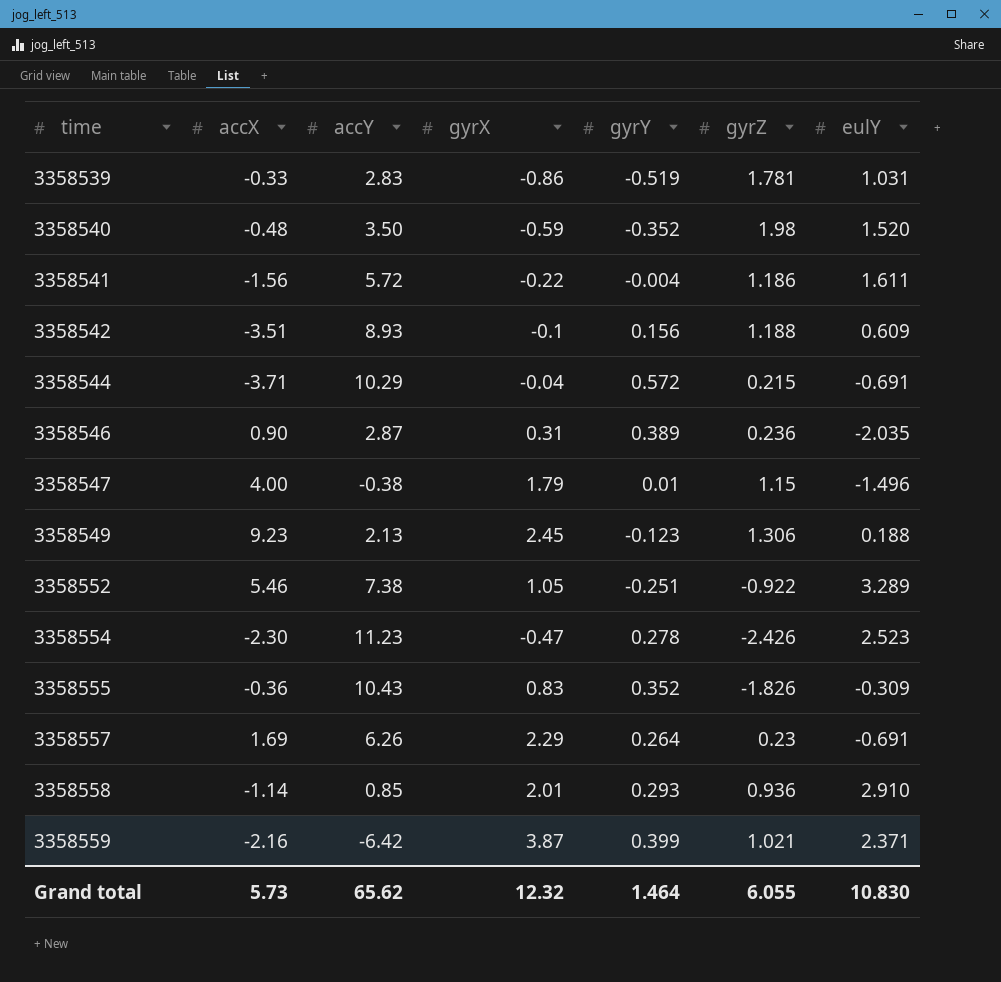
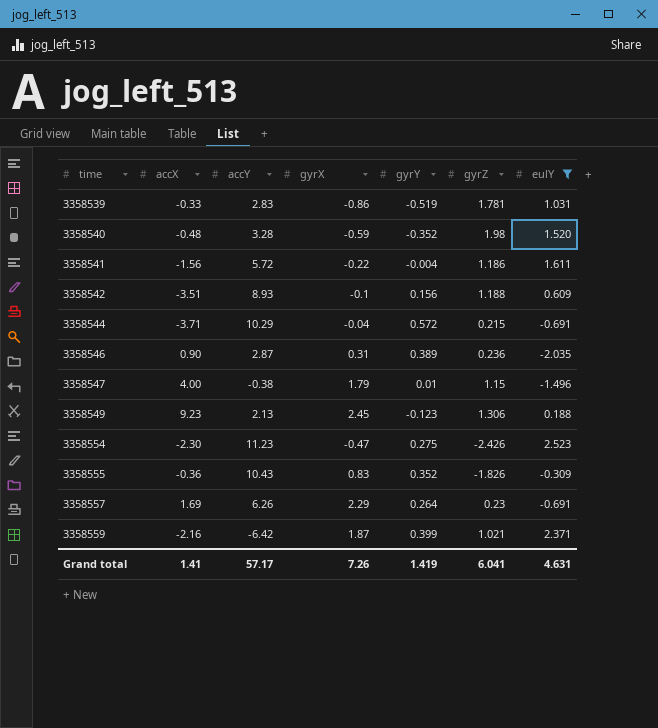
filter: none -> eulY <= 2.523
3358540 | accY: 3.50 -> 3.28
3358554 | gyrY: 0.278 -> 0.275
3358559 | gyrX: 3.87 -> 1.87
Grand total | accX: 5.73 -> 1.41
Grand total | accY: 65.62 -> 57.17
Grand total | gyrX: 12.32 -> 7.26
Grand total | gyrY: 1.464 -> 1.419
Grand total | gyrZ: 6.055 -> 6.041
Grand total | eulY: 10.830 -> 4.631

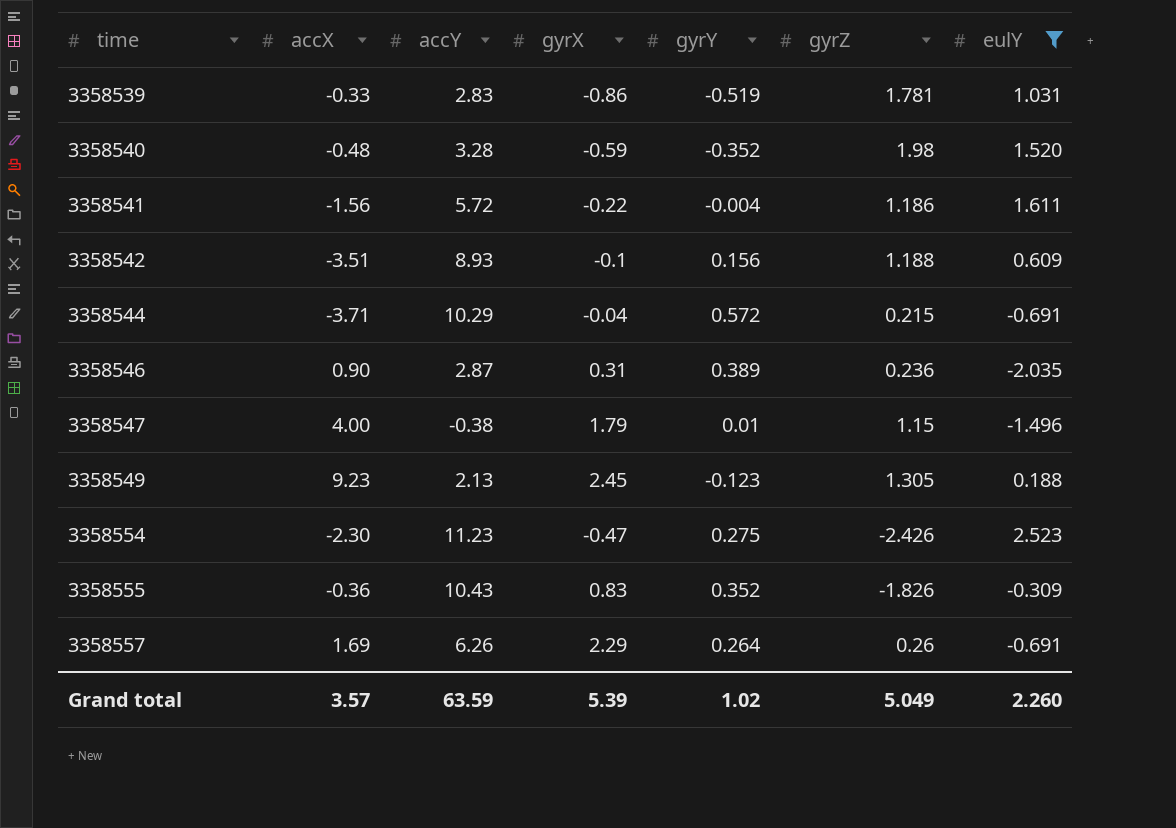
row 3358559: -2.16 | -6.42 | 1.87 | 0.399 | 1.021 | 2.371 -> none
3358549 | gyrZ: 1.306 -> 1.305
3358557 | gyrZ: 0.23 -> 0.26
Grand total | accX: 1.41 -> 3.57
Grand total | accY: 57.17 -> 63.59
Grand total | gyrX: 7.26 -> 5.39
Grand total | gyrY: 1.419 -> 1.02
Grand total | gyrZ: 6.041 -> 5.049
Grand total | eulY: 4.631 -> 2.260

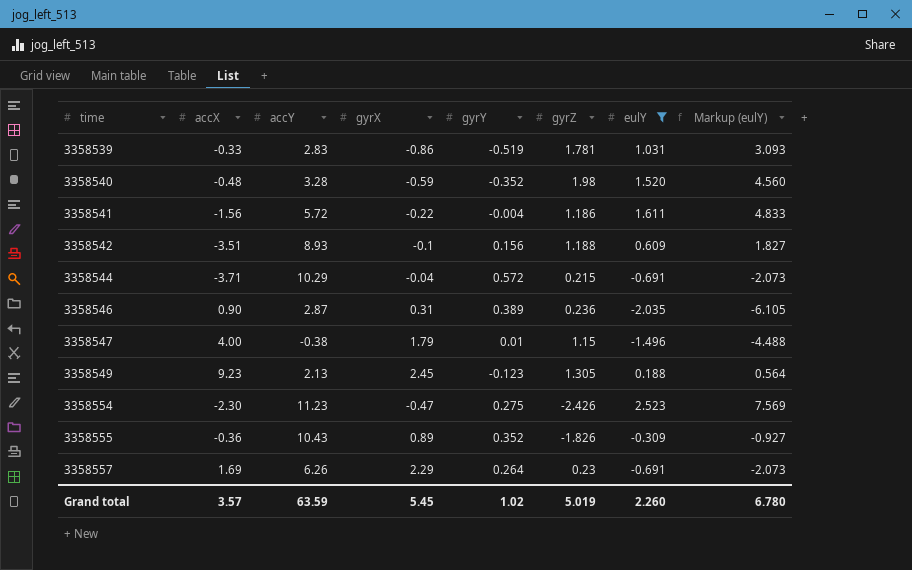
column Markup (eulY) | formula: none -> [eulY] * 3
3358555 | gyrX: 0.83 -> 0.89
3358557 | gyrZ: 0.26 -> 0.23
Grand total | gyrX: 5.39 -> 5.45
Grand total | gyrZ: 5.049 -> 5.019

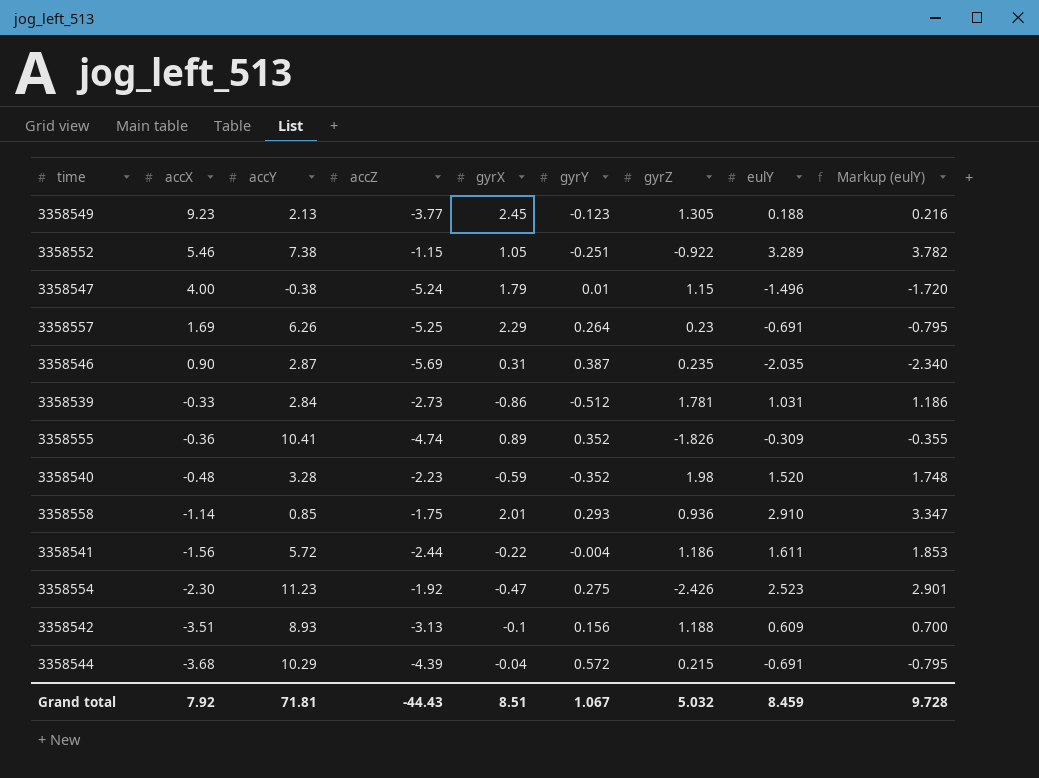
filter: eulY <= 2.523 -> none
row order: time ascending -> accX descending
column accZ | position: none -> 4
column Markup (eulY) | formula: [eulY] * 3 -> [eulY] * 1.15
3358546 | gyrY: 0.389 -> 0.387
3358546 | gyrZ: 0.236 -> 0.235
3358539 | accY: 2.83 -> 2.84
3358539 | gyrY: -0.519 -> -0.512
3358555 | accY: 10.43 -> 10.41
3358544 | accX: -3.71 -> -3.68
Grand total | accX: 3.57 -> 7.92
Grand total | accY: 63.59 -> 71.81
Grand total | gyrX: 5.45 -> 8.51
Grand total | gyrY: 1.02 -> 1.067
Grand total | gyrZ: 5.019 -> 5.032
Grand total | eulY: 2.260 -> 8.459
Grand total | Markup (eulY): 6.780 -> 9.728

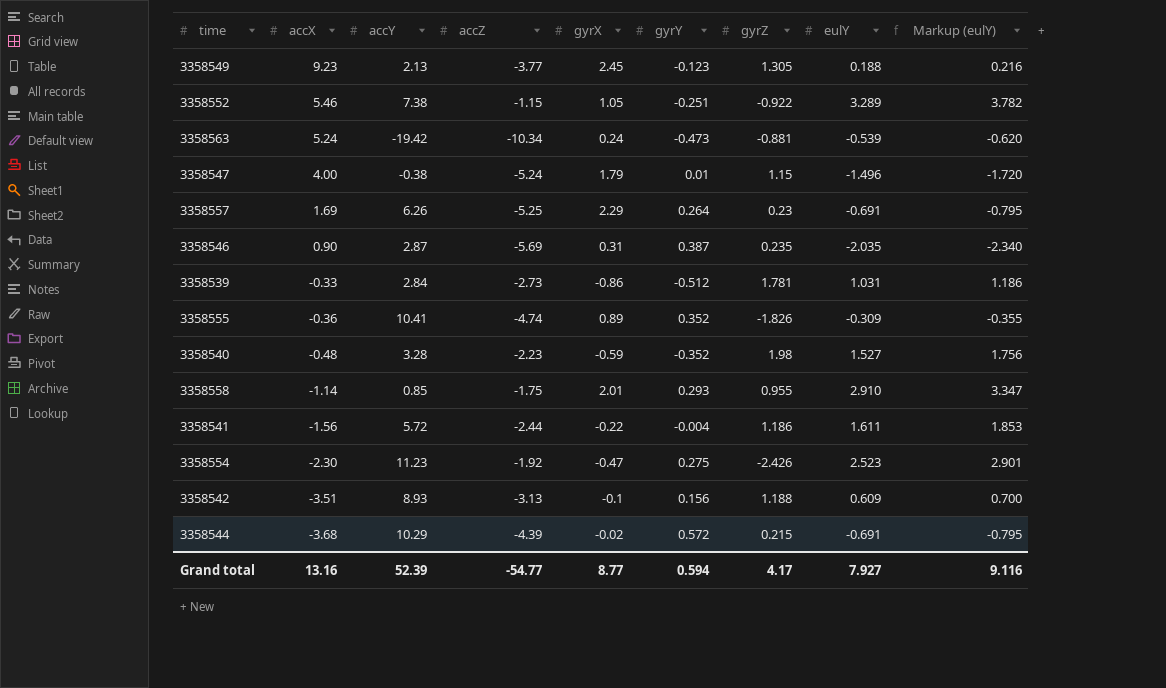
row 3358563: none -> 5.24 | -19.42 | -10.34 | 0.24 | -0.473 | -0.881 | -0.539 | -0.620
3358540 | eulY: 1.520 -> 1.527
3358540 | Markup (eulY): 1.748 -> 1.756
3358558 | gyrZ: 0.936 -> 0.955
3358544 | gyrX: -0.04 -> -0.02
Grand total | accX: 7.92 -> 13.16
Grand total | accY: 71.81 -> 52.39
Grand total | accZ: -44.43 -> -54.77
Grand total | gyrX: 8.51 -> 8.77
Grand total | gyrY: 1.067 -> 0.594
Grand total | gyrZ: 5.032 -> 4.17
Grand total | eulY: 8.459 -> 7.927
Grand total | Markup (eulY): 9.728 -> 9.116

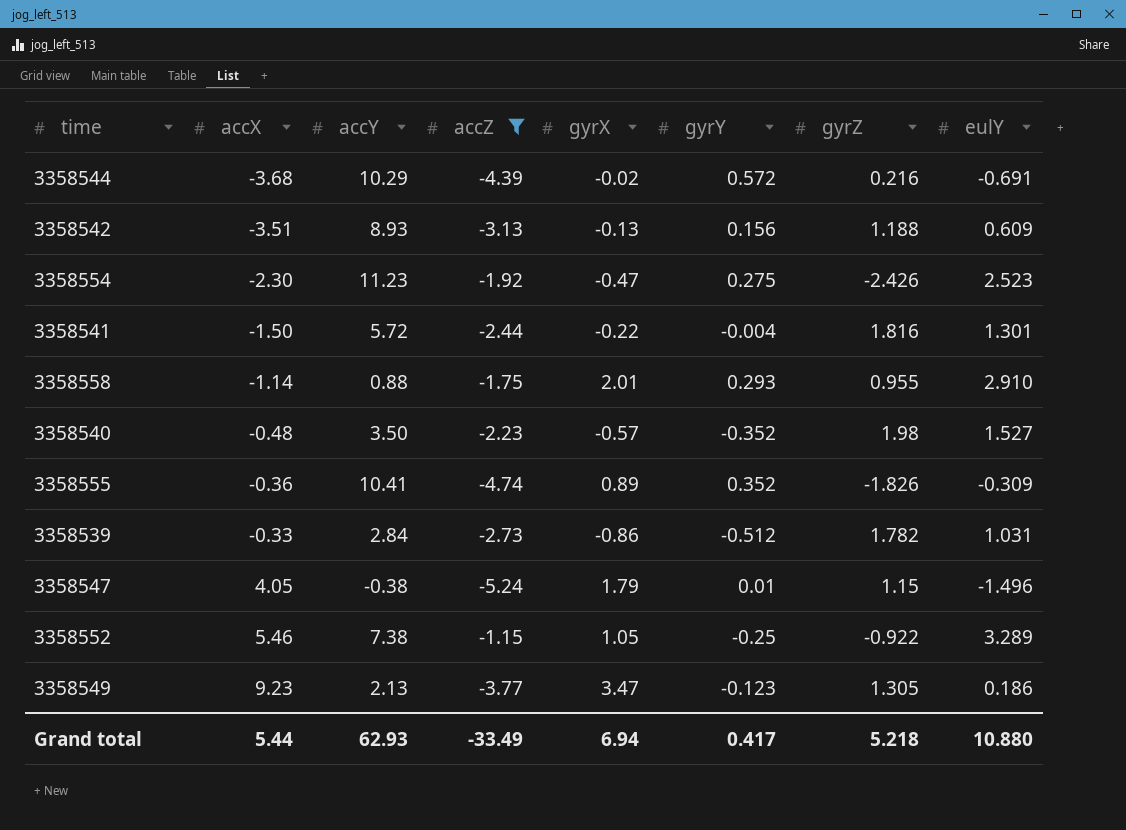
filter: none -> accZ >= -5.24
row order: accX descending -> accX ascending
column Markup (eulY) | formula: [eulY] * 1.15 -> none
3358544 | gyrZ: 0.215 -> 0.216
3358542 | gyrX: -0.1 -> -0.13
3358541 | accX: -1.56 -> -1.50
3358541 | gyrZ: 1.186 -> 1.816
3358541 | eulY: 1.611 -> 1.301
3358558 | accY: 0.85 -> 0.88
3358540 | accY: 3.28 -> 3.50
3358540 | gyrX: -0.59 -> -0.57
3358539 | gyrZ: 1.781 -> 1.782
3358547 | accX: 4.00 -> 4.05
3358552 | gyrY: -0.251 -> -0.25
3358549 | gyrX: 2.45 -> 3.47
3358549 | eulY: 0.188 -> 0.186
Grand total | accX: 13.16 -> 5.44
Grand total | accY: 52.39 -> 62.93
Grand total | accZ: -54.77 -> -33.49
Grand total | gyrX: 8.77 -> 6.94
Grand total | gyrY: 0.594 -> 0.417
Grand total | gyrZ: 4.17 -> 5.218
Grand total | eulY: 7.927 -> 10.880

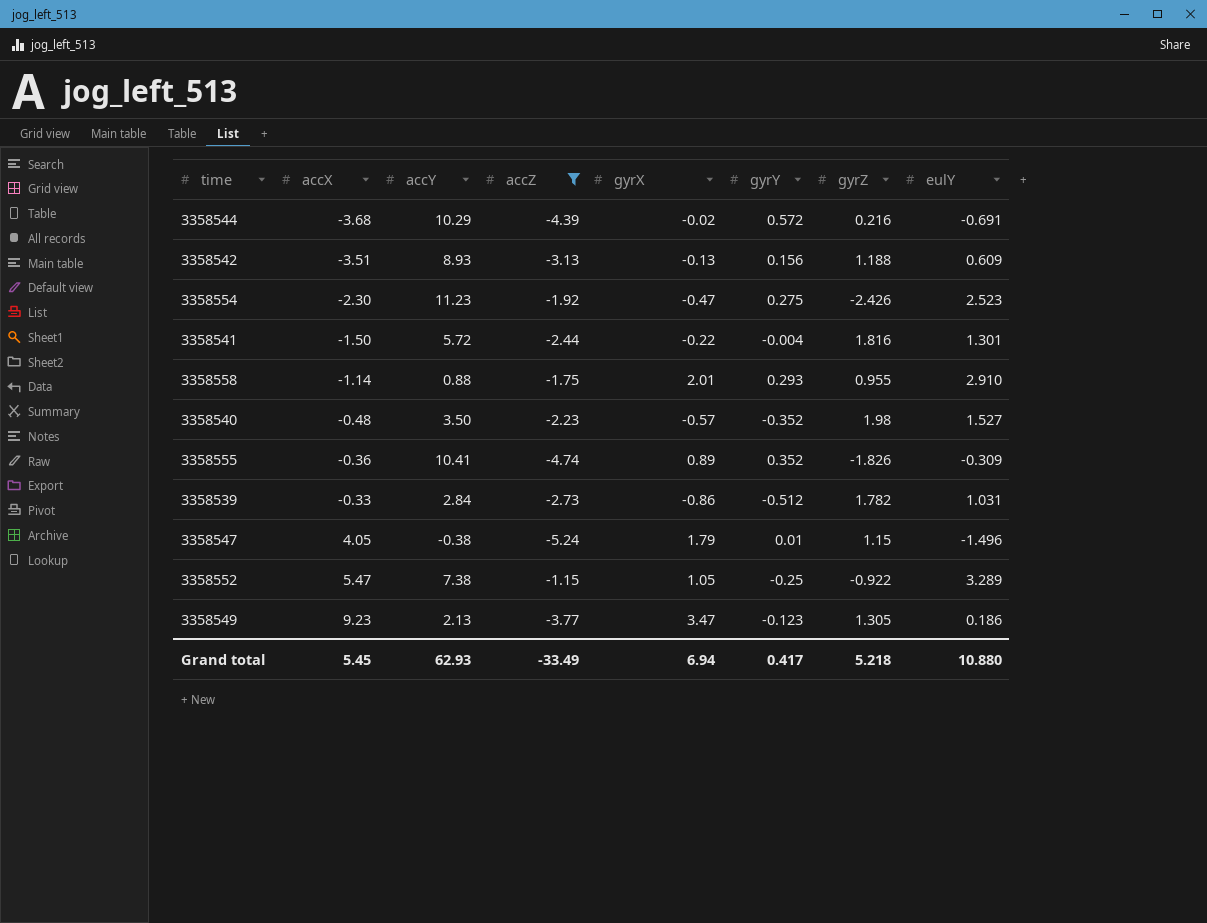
3358552 | accX: 5.46 -> 5.47
Grand total | accX: 5.44 -> 5.45

